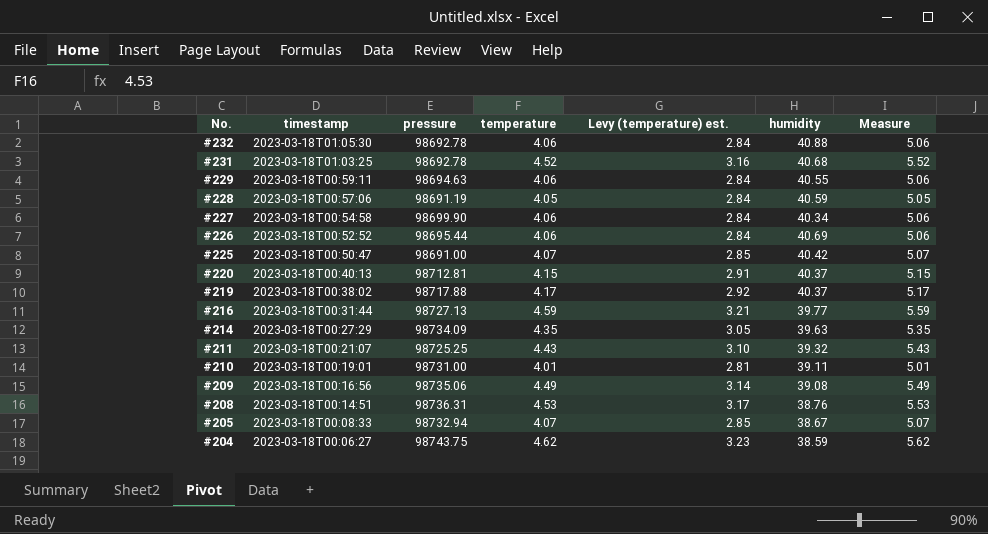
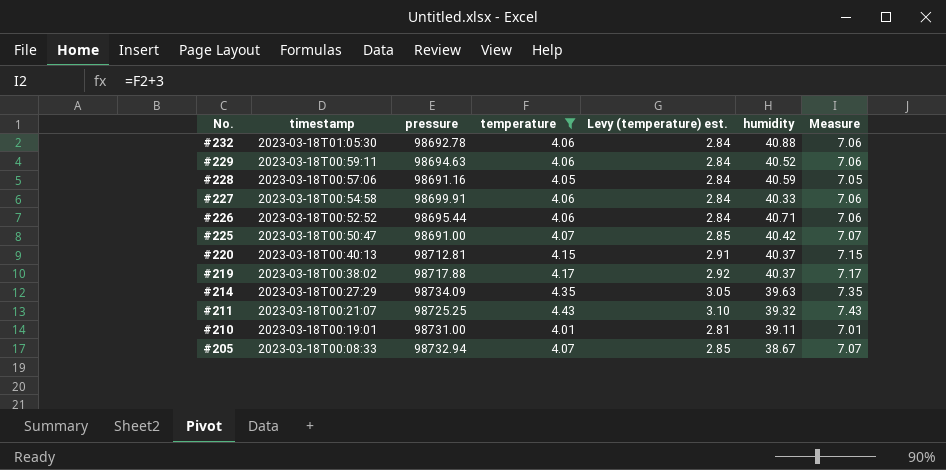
filter: none -> temperature <= 4.43
column Measure | formula: [temperature] + 1 -> [temperature] + 3
#229 | humidity: 40.55 -> 40.52
#228 | pressure: 98691.19 -> 98691.16
#227 | pressure: 98699.90 -> 98699.91
#227 | humidity: 40.34 -> 40.33
#226 | humidity: 40.69 -> 40.71

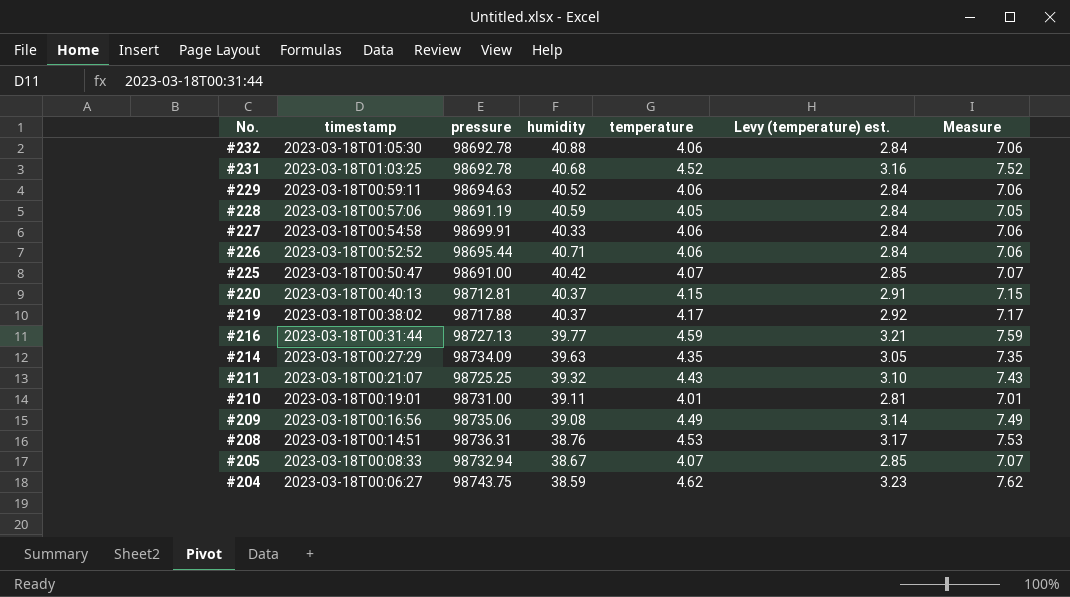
filter: temperature <= 4.43 -> none
column humidity | position: 6 -> 4
#228 | pressure: 98691.16 -> 98691.19

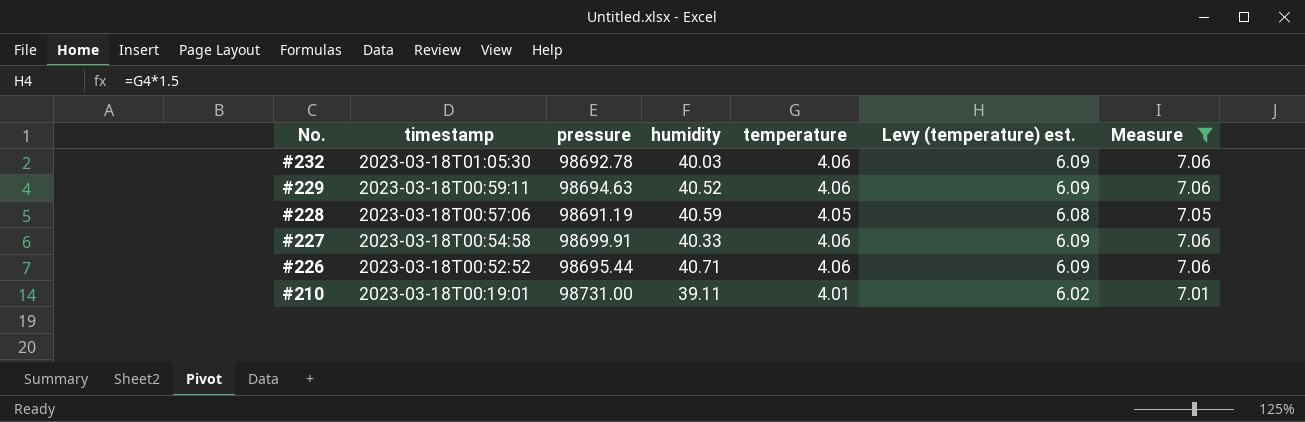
filter: none -> Measure <= 7.06
column Levy (temperature) est. | formula: [temperature] * 0.7 -> [temperature] * 1.5
#232 | humidity: 40.88 -> 40.03

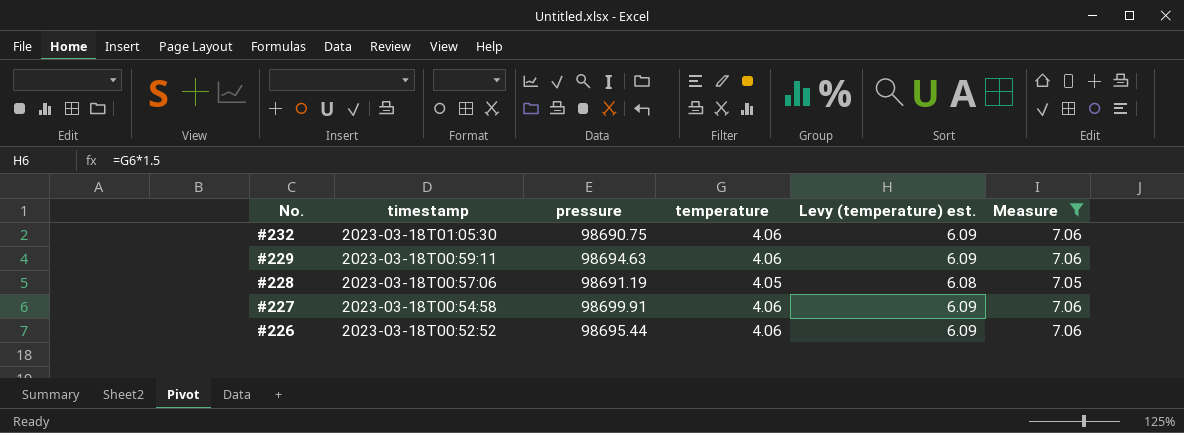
column humidity | position: 4 -> none
row #210: 2023-03-18T00:19:01 | 98731.00 | 39.11 | 4.01 | 6.02 | 7.01 -> none
#232 | pressure: 98692.78 -> 98690.75

